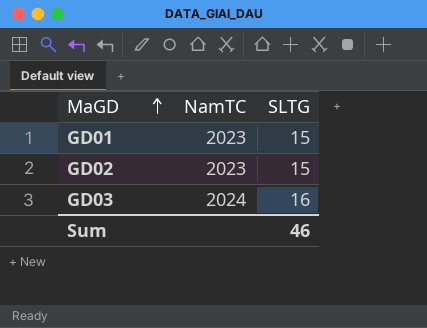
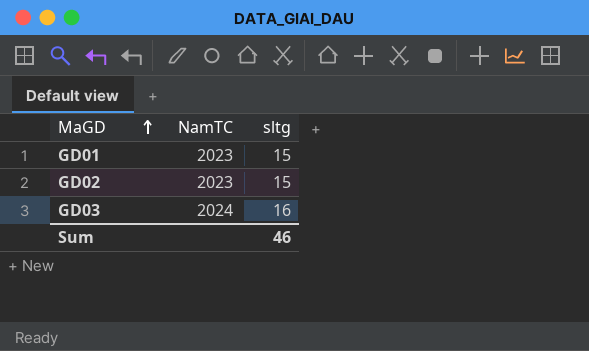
column name: SLTG -> sltg

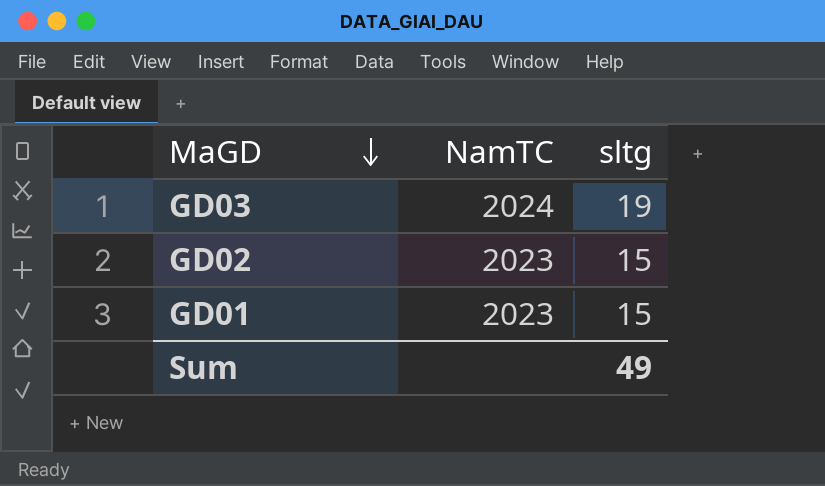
row order: MaGD ascending -> MaGD descending
GD03 | sltg: 16 -> 19
Sum | sltg: 46 -> 49

